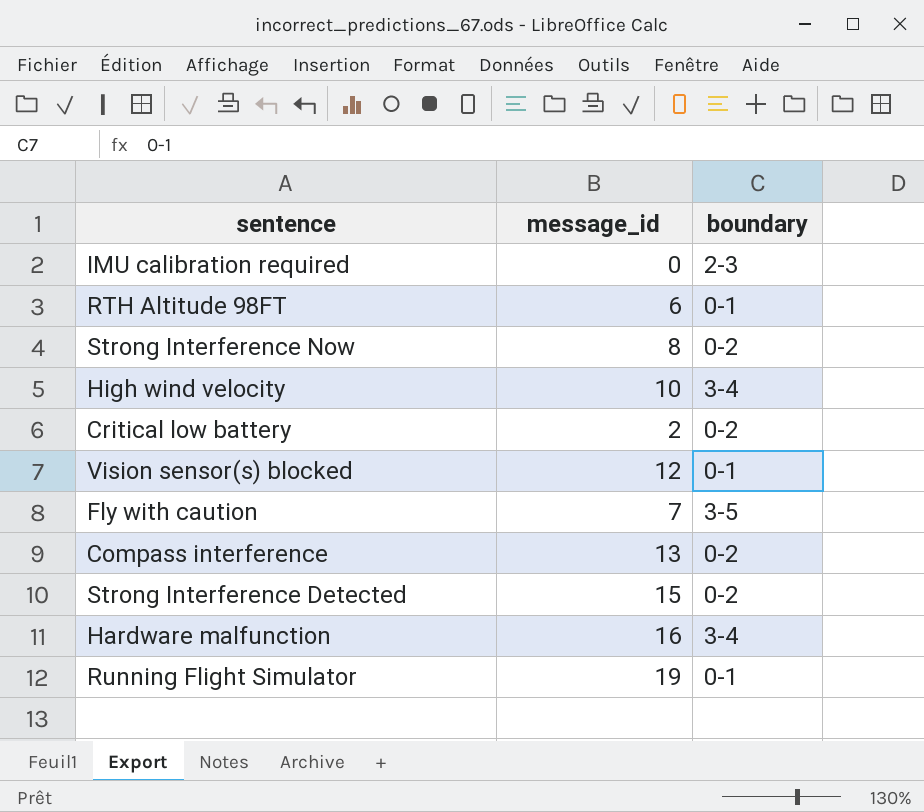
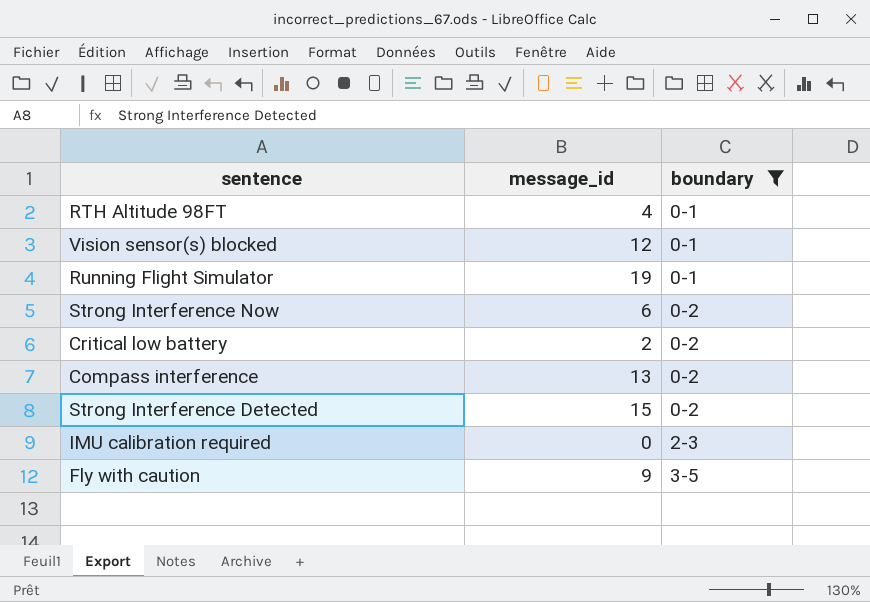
filter: none -> boundary != 3-4
row order: none -> boundary ascending
RTH Altitude 98FT | message_id: 6 -> 4
Strong Interference Now | message_id: 8 -> 6
Fly with caution | message_id: 7 -> 9

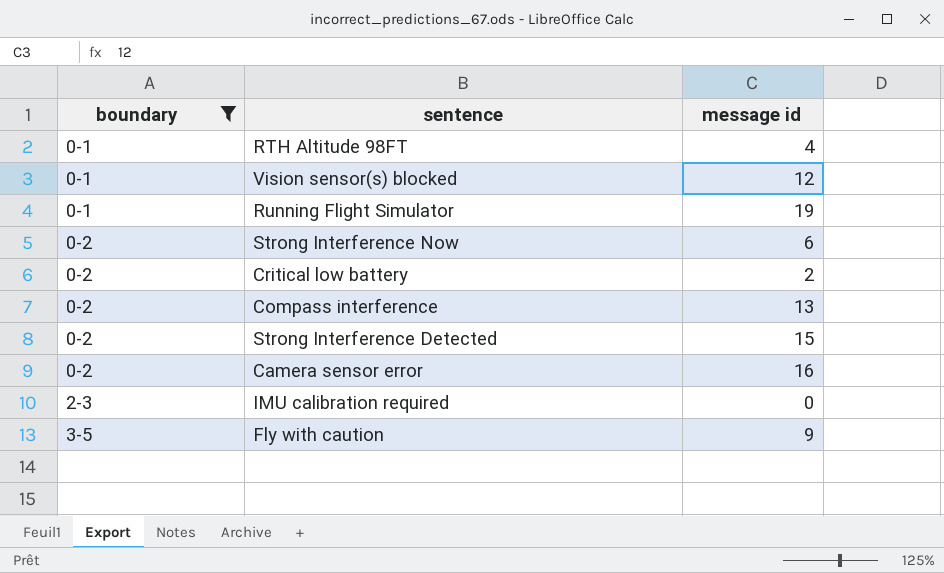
column boundary | position: 3 -> 1
column name: message_id -> message id
row Camera sensor error: none -> 0-2 | 16

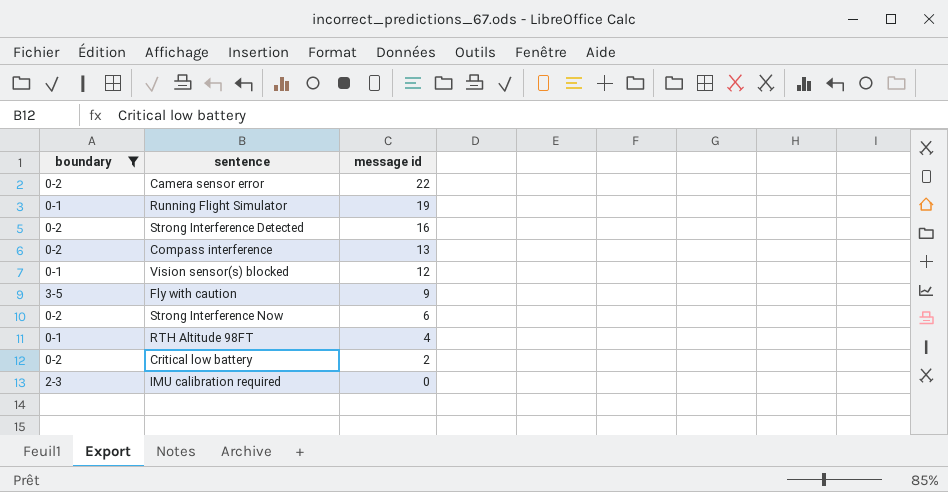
row order: boundary ascending -> message id descending
Camera sensor error | message id: 16 -> 22
Strong Interference Detected | message id: 15 -> 16

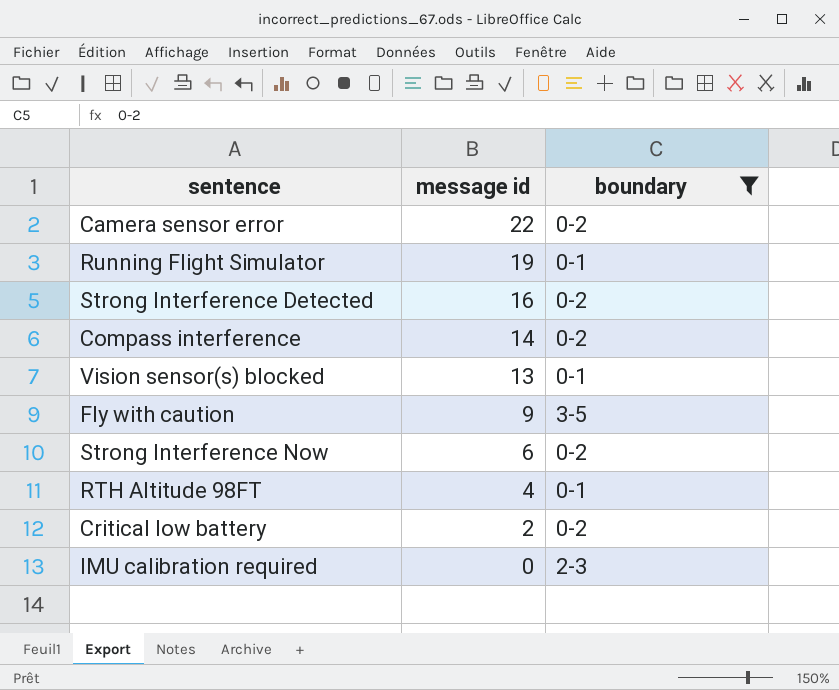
column boundary | position: 1 -> 3
Compass interference | message id: 13 -> 14
Vision sensor(s) blocked | message id: 12 -> 13

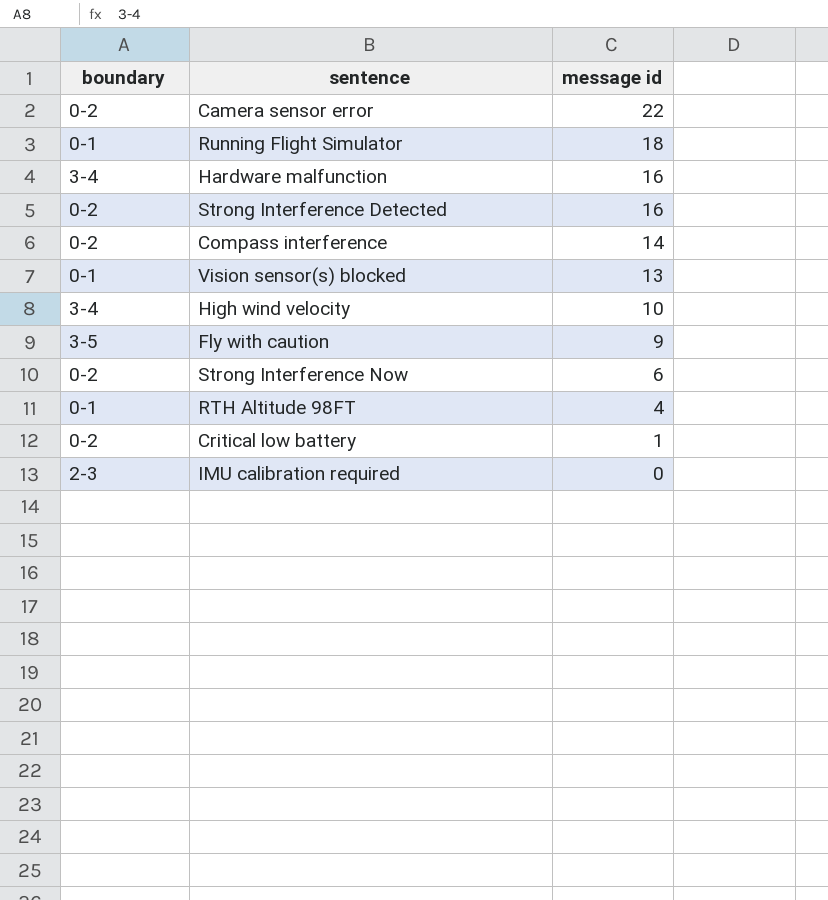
filter: boundary != 3-4 -> none
column boundary | position: 3 -> 1
Running Flight Simulator | message id: 19 -> 18
Critical low battery | message id: 2 -> 1

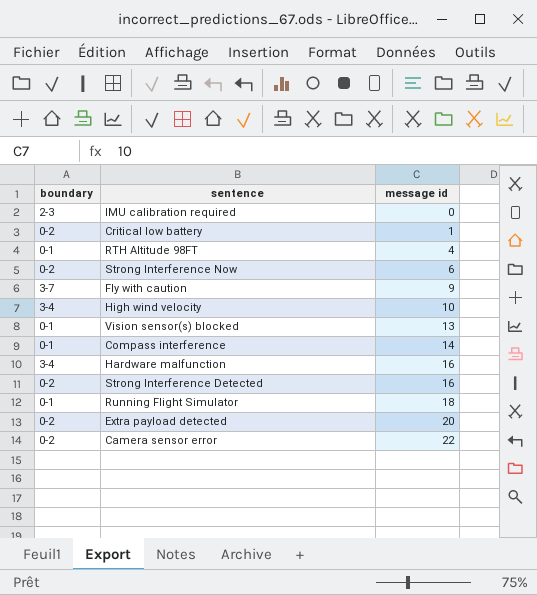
row order: message id descending -> message id ascending
Fly with caution | boundary: 3-5 -> 3-7
Compass interference | boundary: 0-2 -> 0-1
row Extra payload detected: none -> 0-2 | 20

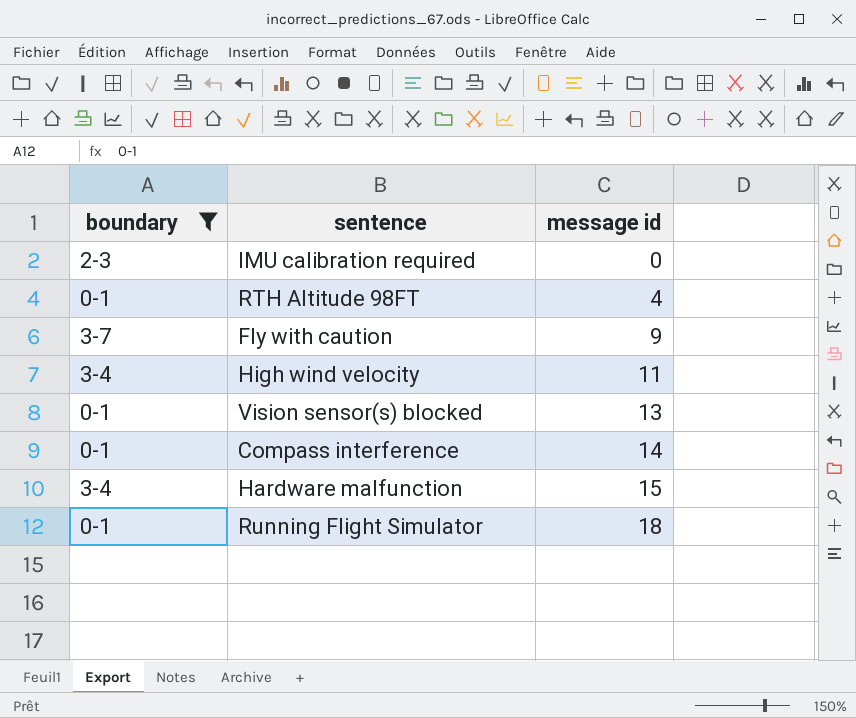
filter: none -> boundary != 0-2
High wind velocity | message id: 10 -> 11
Hardware malfunction | message id: 16 -> 15

